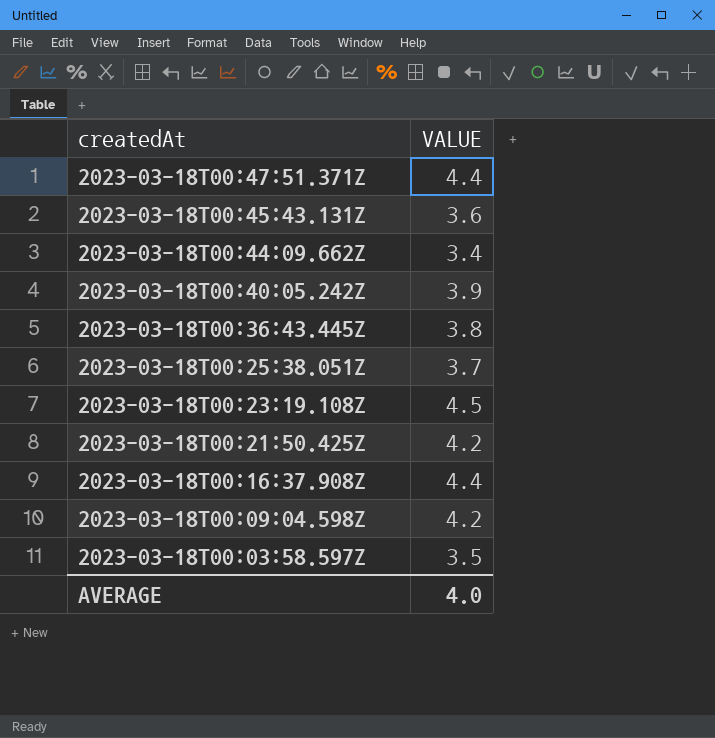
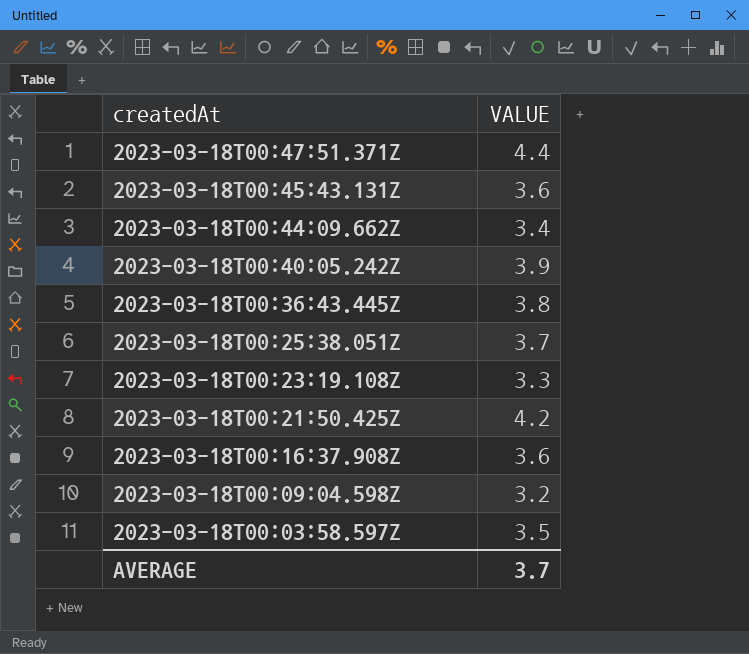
2023-03-18T00:23:19.108Z | VALUE: 4.5 -> 3.3
2023-03-18T00:16:37.908Z | VALUE: 4.4 -> 3.6
2023-03-18T00:09:04.598Z | VALUE: 4.2 -> 3.2
AVERAGE | VALUE: 4.0 -> 3.7

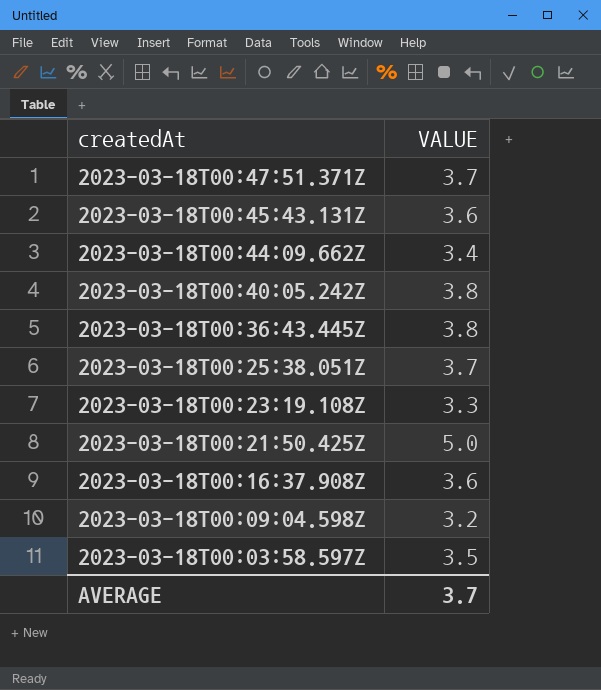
2023-03-18T00:47:51.371Z | VALUE: 4.4 -> 3.7
2023-03-18T00:40:05.242Z | VALUE: 3.9 -> 3.8
2023-03-18T00:21:50.425Z | VALUE: 4.2 -> 5.0

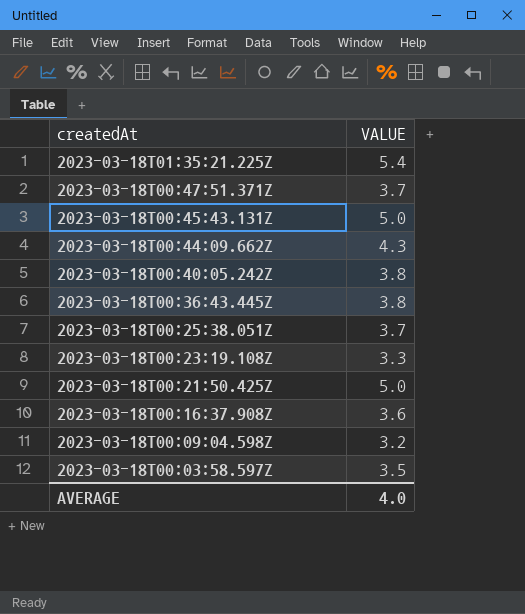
row 2023-03-18T01:35:21.225Z: none -> 5.4
2023-03-18T00:45:43.131Z | VALUE: 3.6 -> 5.0
2023-03-18T00:44:09.662Z | VALUE: 3.4 -> 4.3
AVERAGE | VALUE: 3.7 -> 4.0

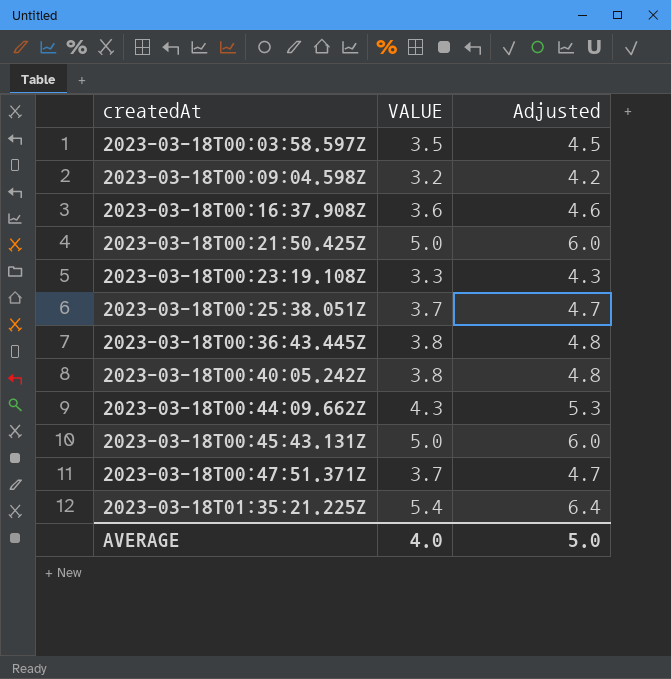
row order: createdAt descending -> createdAt ascending
column Adjusted | formula: none -> [VALUE] + 1

